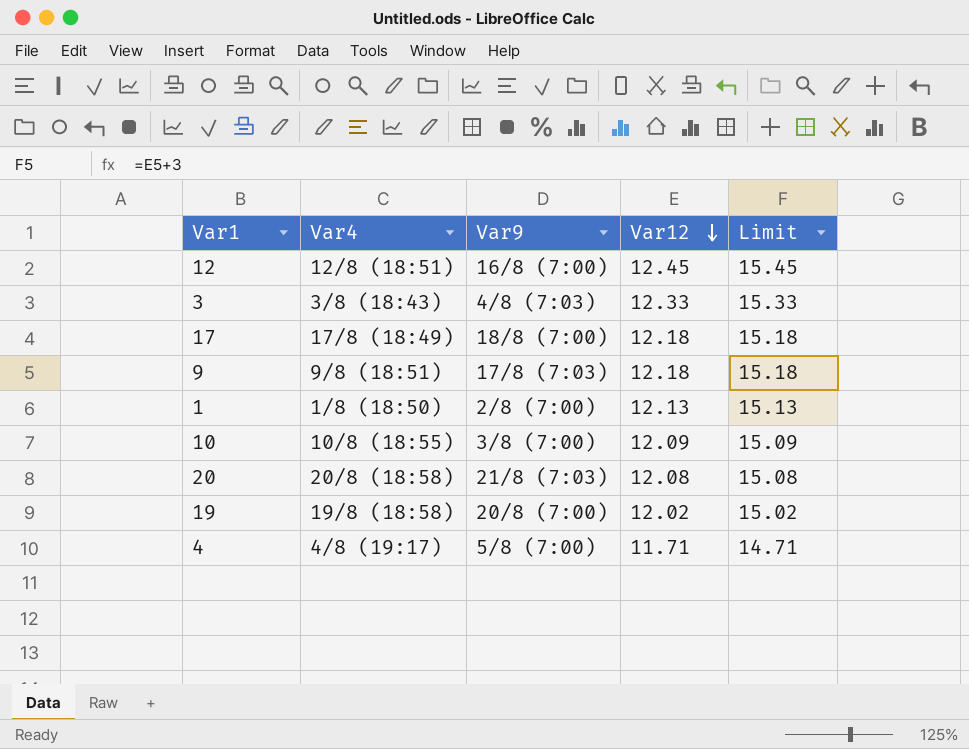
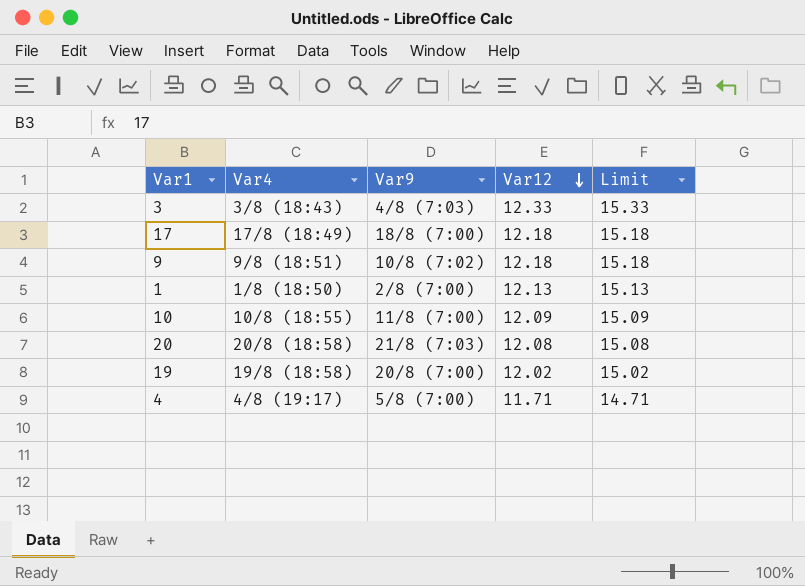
row 12: 12/8 (18:51) | 16/8 (7:00) | 12.45 | 15.45 -> none
9 | Var9: 17/8 (7:03) -> 10/8 (7:02)
10 | Var9: 3/8 (7:00) -> 11/8 (7:00)

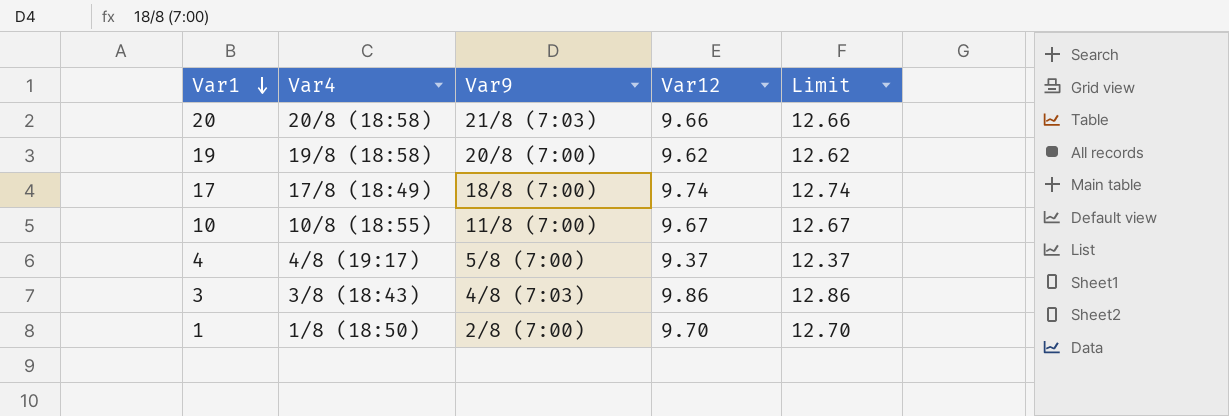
row order: Var12 descending -> Var1 descending
row 9: 9/8 (18:51) | 10/8 (7:02) | 12.18 | 15.18 -> none
20 | Var12: 12.08 -> 9.66
20 | Limit: 15.08 -> 12.66
19 | Var12: 12.02 -> 9.62
19 | Limit: 15.02 -> 12.62
17 | Var12: 12.18 -> 9.74
17 | Limit: 15.18 -> 12.74
10 | Var12: 12.09 -> 9.67
10 | Limit: 15.09 -> 12.67
4 | Var12: 11.71 -> 9.37
4 | Limit: 14.71 -> 12.37
3 | Var12: 12.33 -> 9.86
3 | Limit: 15.33 -> 12.86
1 | Var12: 12.13 -> 9.70
1 | Limit: 15.13 -> 12.70

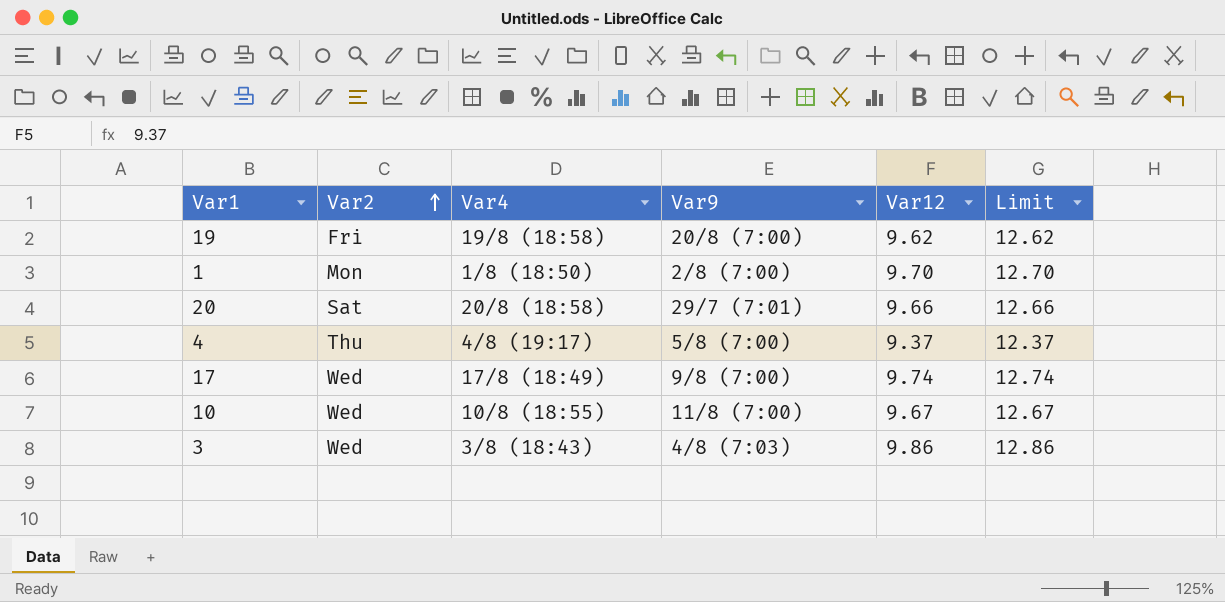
row order: Var1 descending -> Var2 ascending
column Var2 | position: none -> 2
20 | Var9: 21/8 (7:03) -> 29/7 (7:01)
17 | Var9: 18/8 (7:00) -> 9/8 (7:00)

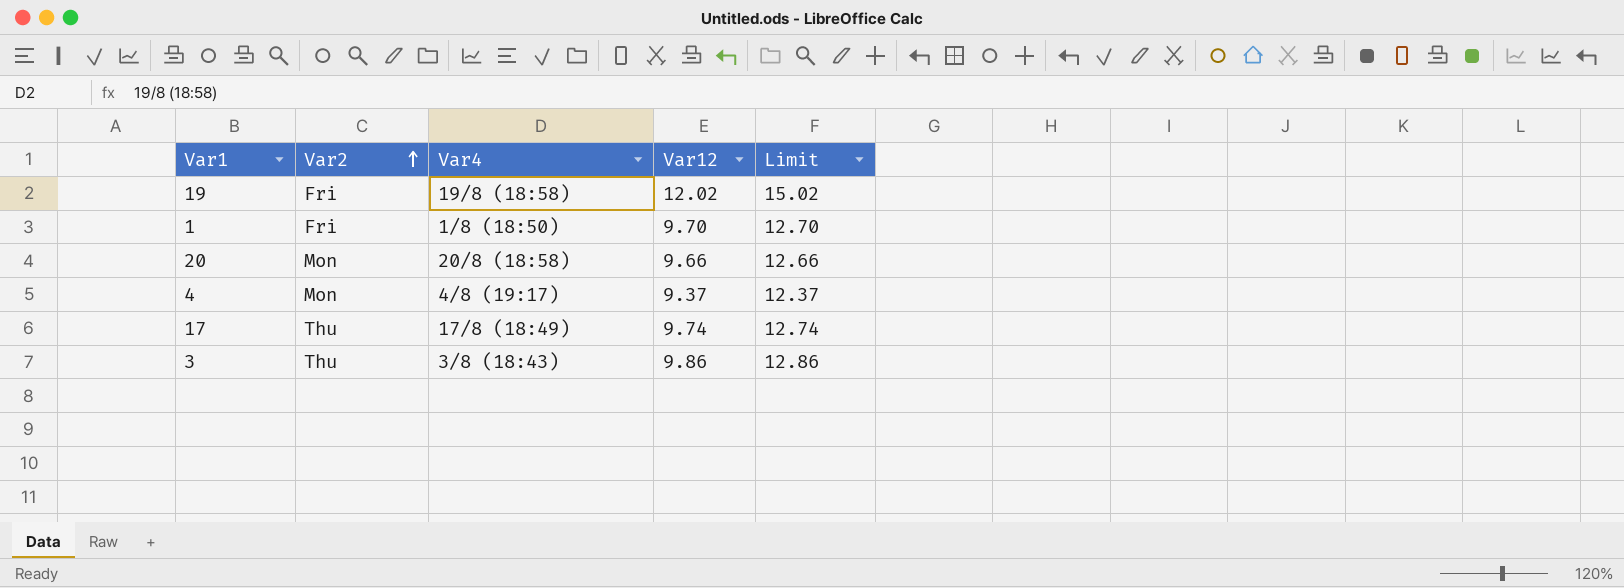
column Var9 | position: 4 -> none
row 10: Wed | 10/8 (18:55) | 11/8 (7:00) | 9.67 | 12.67 -> none
19 | Var12: 9.62 -> 12.02
19 | Limit: 12.62 -> 15.02
1 | Var2: Mon -> Fri
20 | Var2: Sat -> Mon
4 | Var2: Thu -> Mon
17 | Var2: Wed -> Thu
3 | Var2: Wed -> Thu

